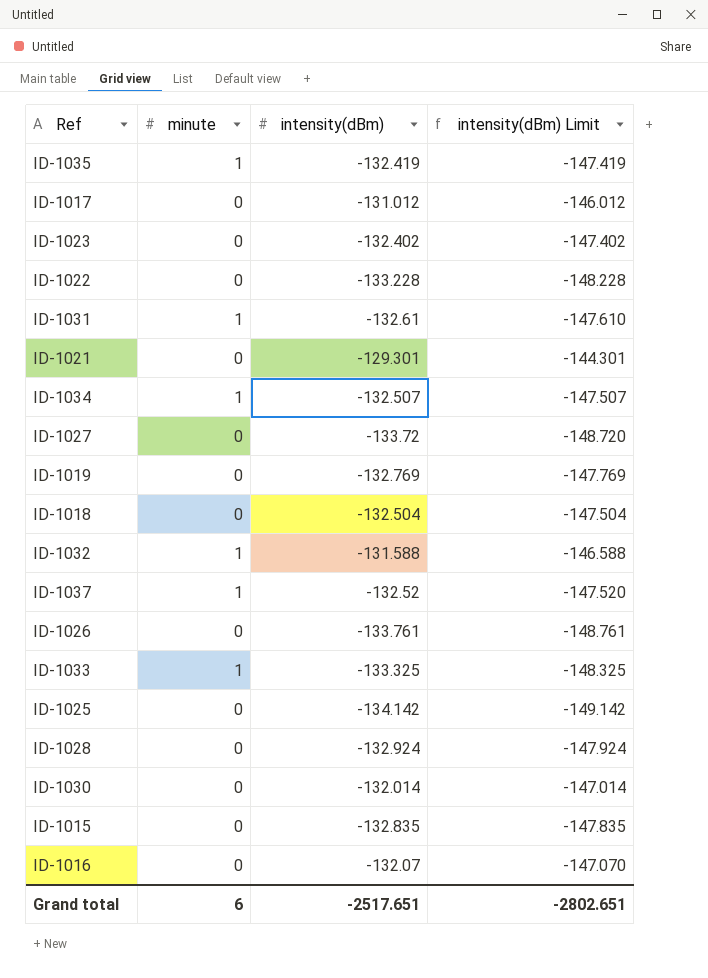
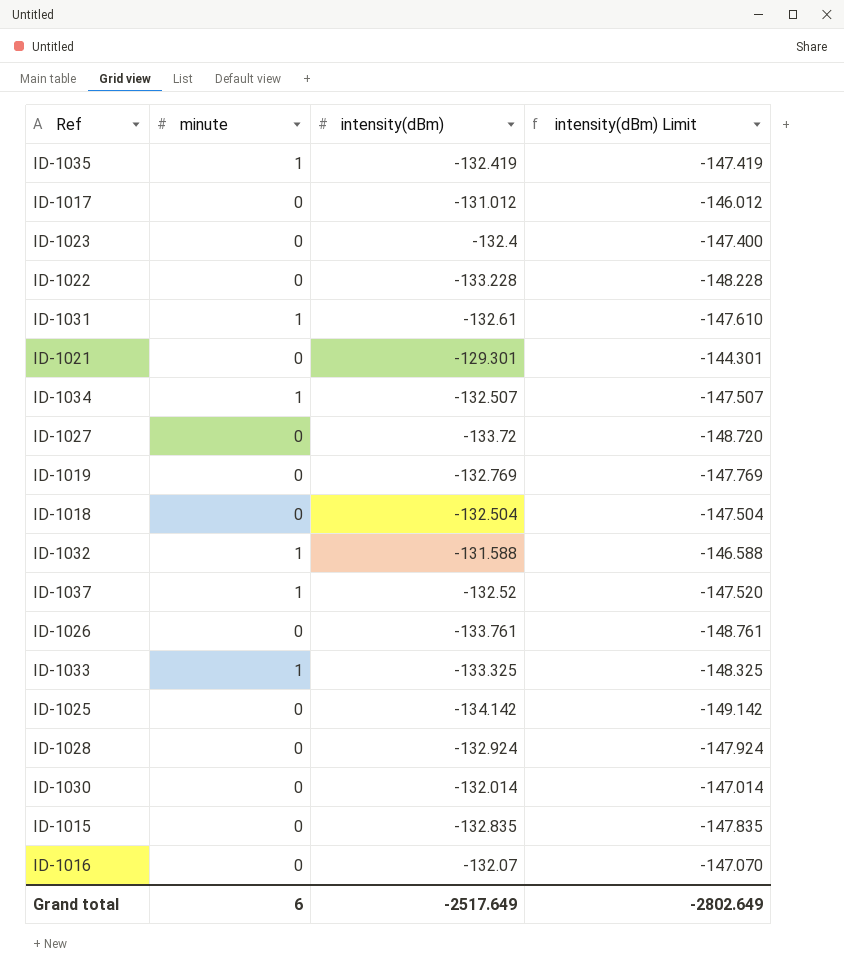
ID-1023 | intensity(dBm): -132.402 -> -132.4
ID-1023 | intensity(dBm) Limit: -147.402 -> -147.400
Grand total | intensity(dBm): -2517.651 -> -2517.649
Grand total | intensity(dBm) Limit: -2802.651 -> -2802.649

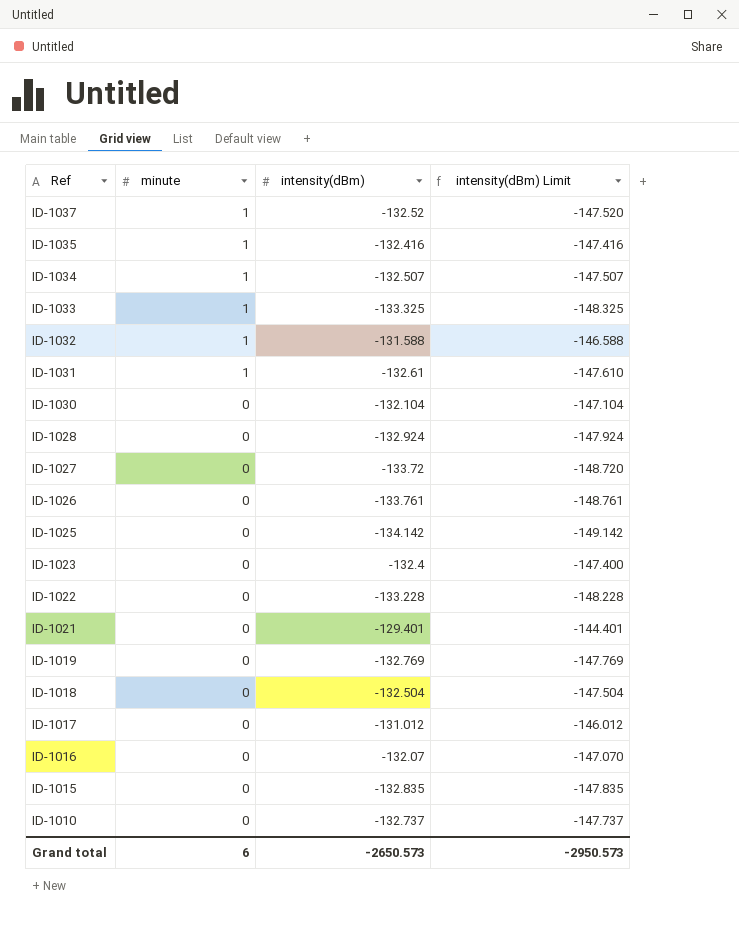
row order: none -> Ref descending
ID-1035 | intensity(dBm): -132.419 -> -132.416
ID-1035 | intensity(dBm) Limit: -147.419 -> -147.416
ID-1030 | intensity(dBm): -132.014 -> -132.104
ID-1030 | intensity(dBm) Limit: -147.014 -> -147.104
ID-1021 | intensity(dBm): -129.301 -> -129.401
ID-1021 | intensity(dBm) Limit: -144.301 -> -144.401
row ID-1010: none -> 0 | -132.737 | -147.737
Grand total | intensity(dBm): -2517.649 -> -2650.573
Grand total | intensity(dBm) Limit: -2802.649 -> -2950.573

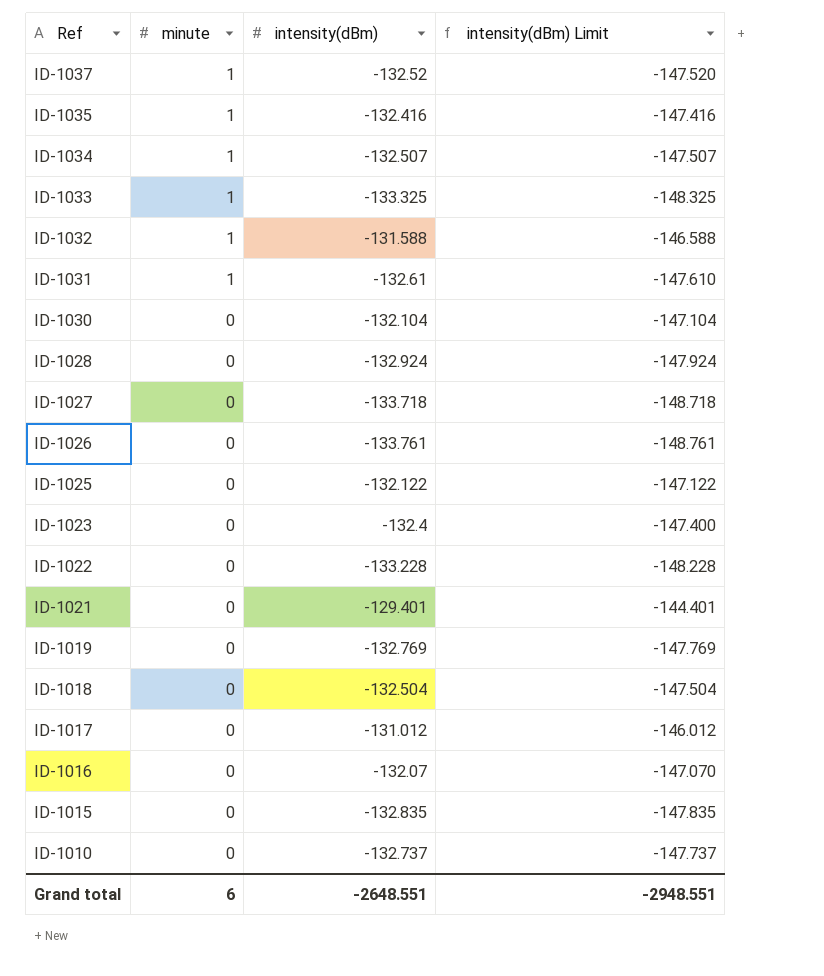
ID-1027 | intensity(dBm): -133.72 -> -133.718
ID-1027 | intensity(dBm) Limit: -148.720 -> -148.718
ID-1025 | intensity(dBm): -134.142 -> -132.122
ID-1025 | intensity(dBm) Limit: -149.142 -> -147.122
Grand total | intensity(dBm): -2650.573 -> -2648.551
Grand total | intensity(dBm) Limit: -2950.573 -> -2948.551

